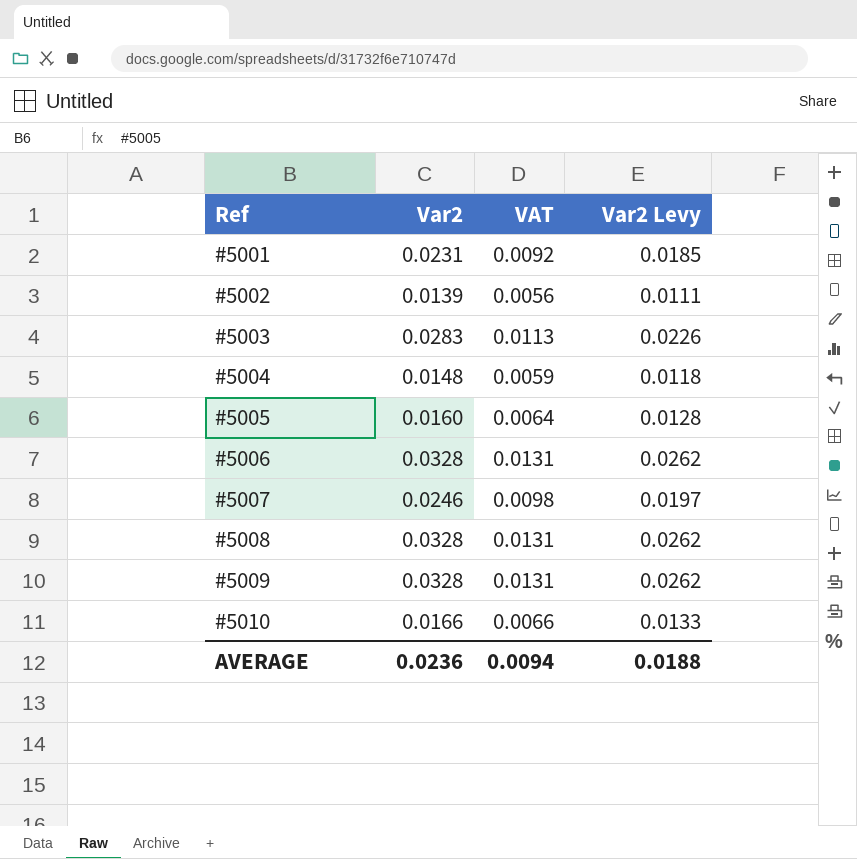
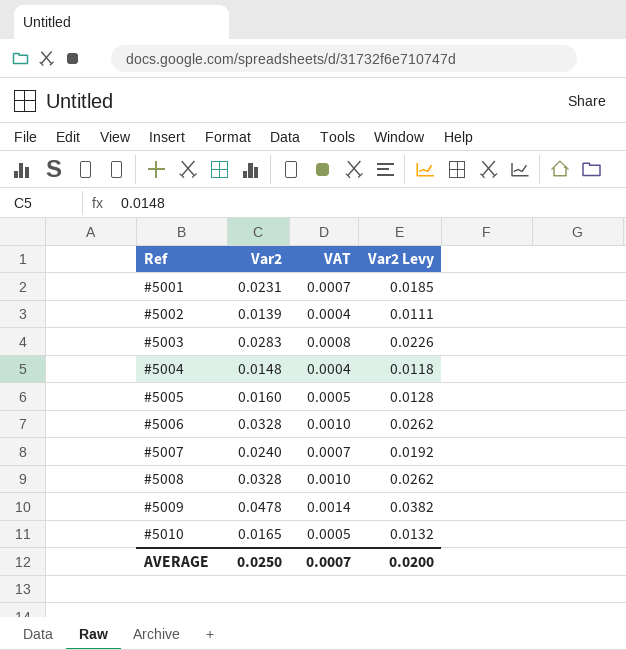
column VAT | formula: [Var2] * 0.4 -> [Var2] * 0.03
#5007 | Var2: 0.0246 -> 0.0240
#5007 | Var2 Levy: 0.0197 -> 0.0192
#5009 | Var2: 0.0328 -> 0.0478
#5009 | Var2 Levy: 0.0262 -> 0.0382
#5010 | Var2: 0.0166 -> 0.0165
#5010 | Var2 Levy: 0.0133 -> 0.0132
AVERAGE | Var2: 0.0236 -> 0.0250
AVERAGE | VAT: 0.0094 -> 0.0007
AVERAGE | Var2 Levy: 0.0188 -> 0.0200

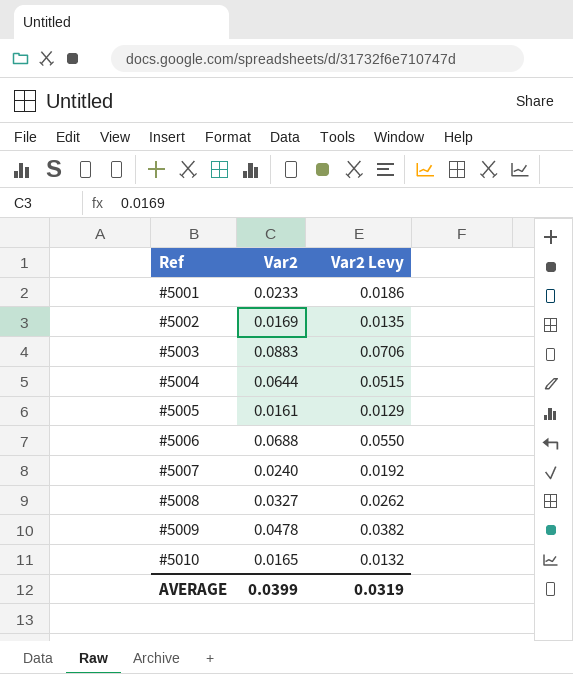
column VAT | formula: [Var2] * 0.03 -> none
#5001 | Var2: 0.0231 -> 0.0233
#5001 | Var2 Levy: 0.0185 -> 0.0186
#5002 | Var2: 0.0139 -> 0.0169
#5002 | Var2 Levy: 0.0111 -> 0.0135
#5003 | Var2: 0.0283 -> 0.0883
#5003 | Var2 Levy: 0.0226 -> 0.0706
#5004 | Var2: 0.0148 -> 0.0644
#5004 | Var2 Levy: 0.0118 -> 0.0515
#5005 | Var2: 0.0160 -> 0.0161
#5005 | Var2 Levy: 0.0128 -> 0.0129
#5006 | Var2: 0.0328 -> 0.0688
#5006 | Var2 Levy: 0.0262 -> 0.0550
#5008 | Var2: 0.0328 -> 0.0327
AVERAGE | Var2: 0.0250 -> 0.0399
AVERAGE | Var2 Levy: 0.0200 -> 0.0319

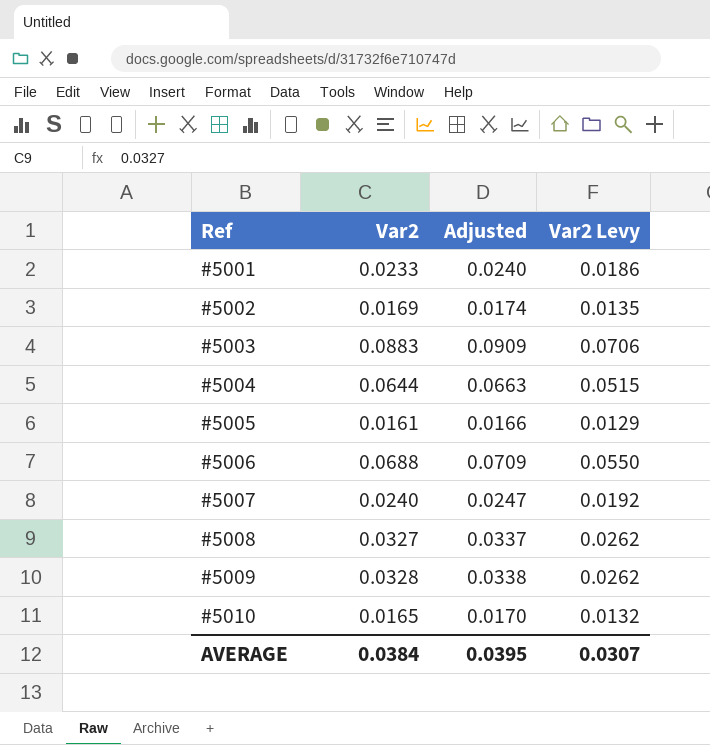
column Adjusted | formula: none -> [Var2] * 1.03
#5009 | Var2: 0.0478 -> 0.0328
#5009 | Var2 Levy: 0.0382 -> 0.0262
AVERAGE | Var2: 0.0399 -> 0.0384
AVERAGE | Var2 Levy: 0.0319 -> 0.0307

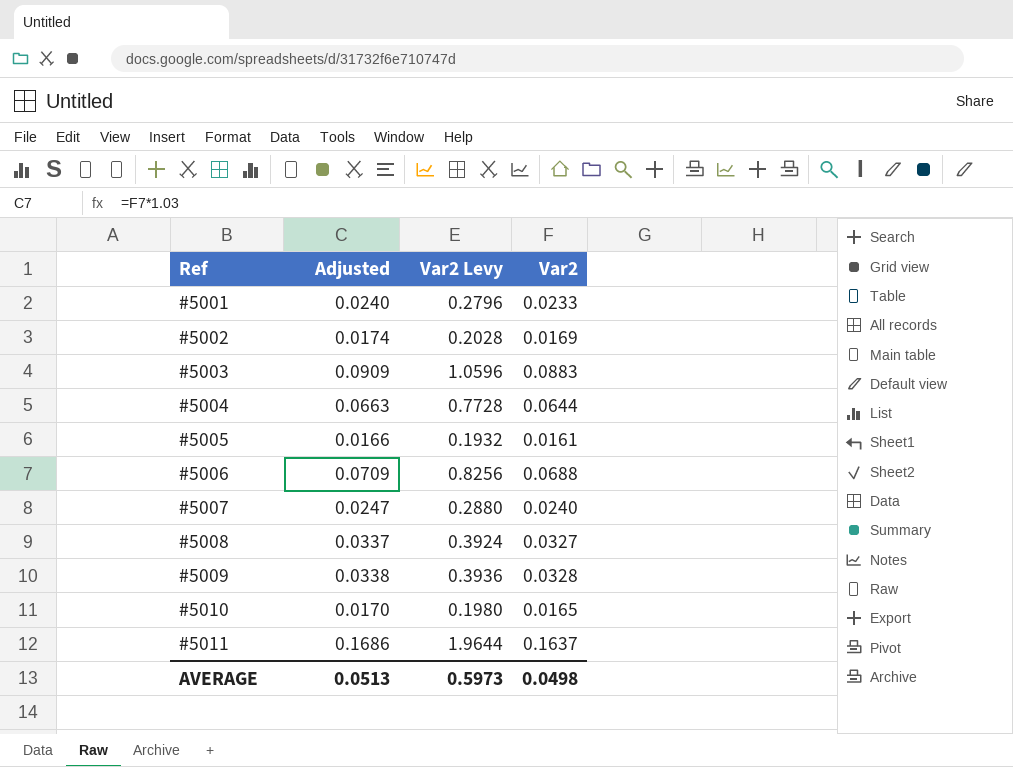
column Var2 Levy | formula: [Var2] * 0.8 -> [Var2] * 12
column Var2 | position: 2 -> 4
row #5011: none -> 0.1686 | 1.9644 | 0.1637
AVERAGE | Adjusted: 0.0395 -> 0.0513
AVERAGE | Var2 Levy: 0.0307 -> 0.5973
AVERAGE | Var2: 0.0384 -> 0.0498

